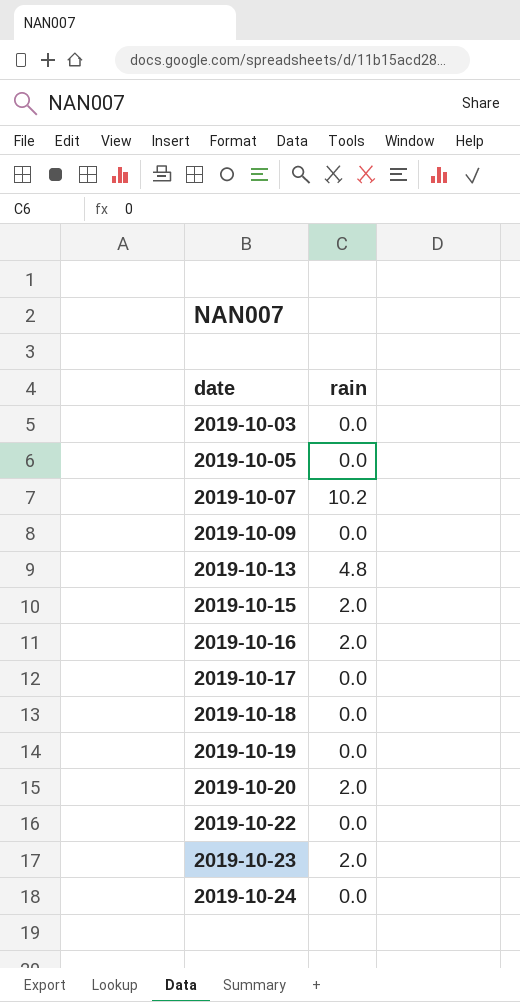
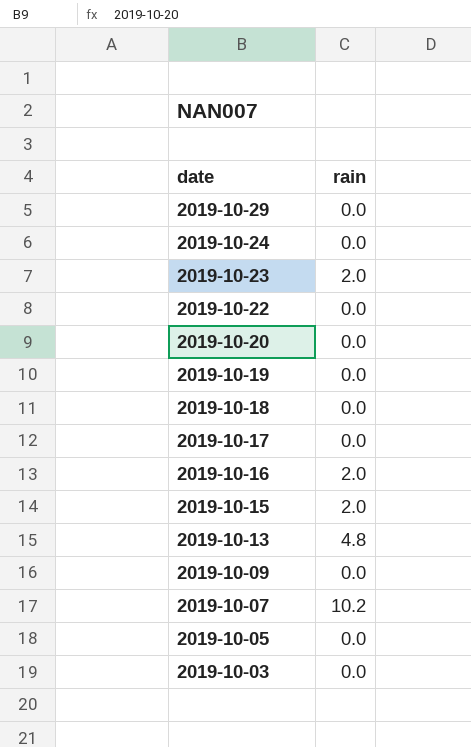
row order: date ascending -> date descending
row 2019-10-29: none -> 0.0
2019-10-20 | rain: 2.0 -> 0.0

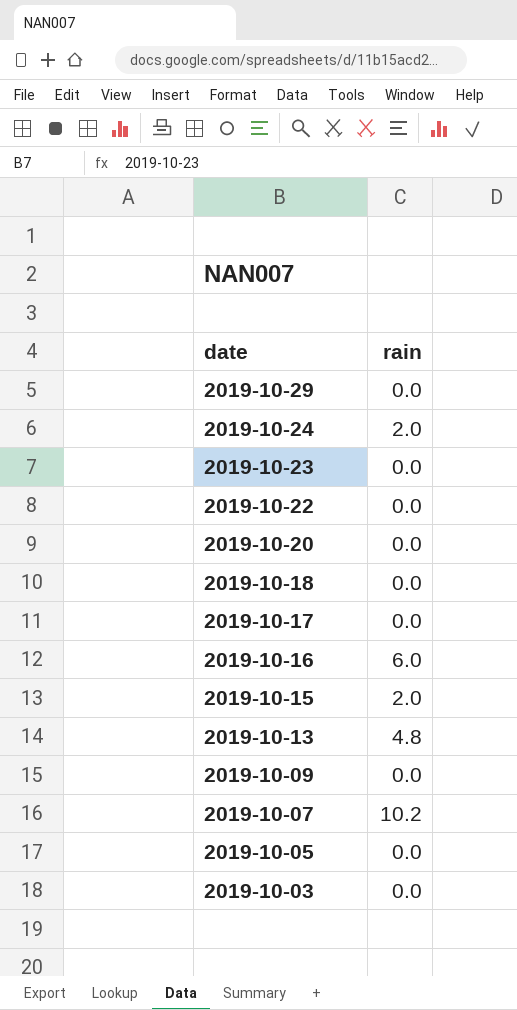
row 2019-10-19: 0.0 -> none
2019-10-24 | rain: 0.0 -> 2.0
2019-10-23 | rain: 2.0 -> 0.0
2019-10-16 | rain: 2.0 -> 6.0

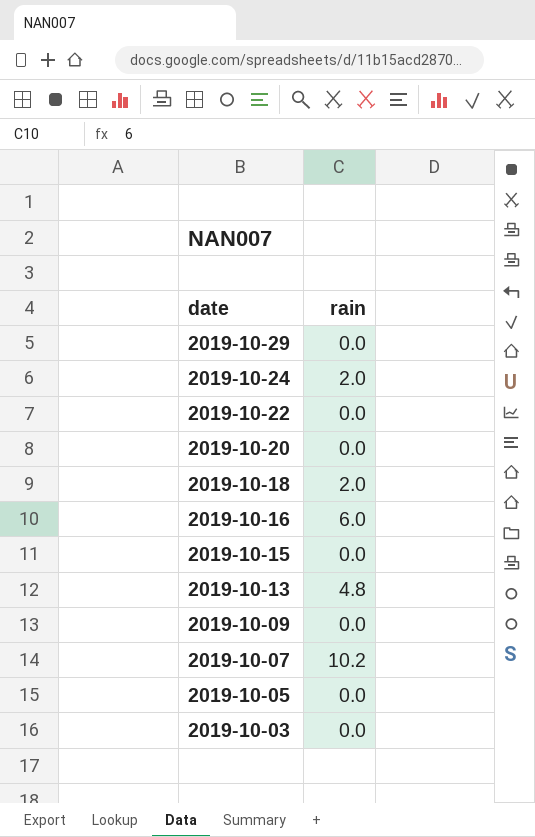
row 2019-10-23: 0.0 -> none
row 2019-10-17: 0.0 -> none
2019-10-18 | rain: 0.0 -> 2.0
2019-10-15 | rain: 2.0 -> 0.0

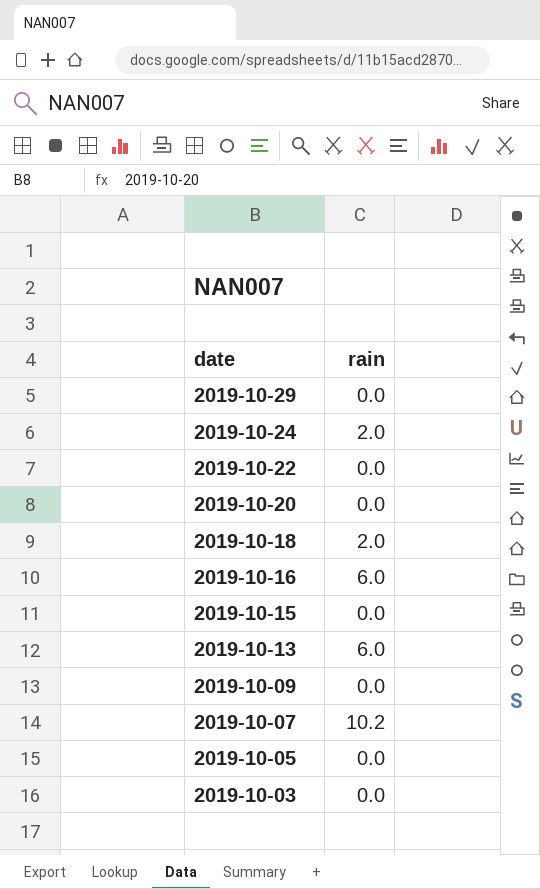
2019-10-13 | rain: 4.8 -> 6.0

